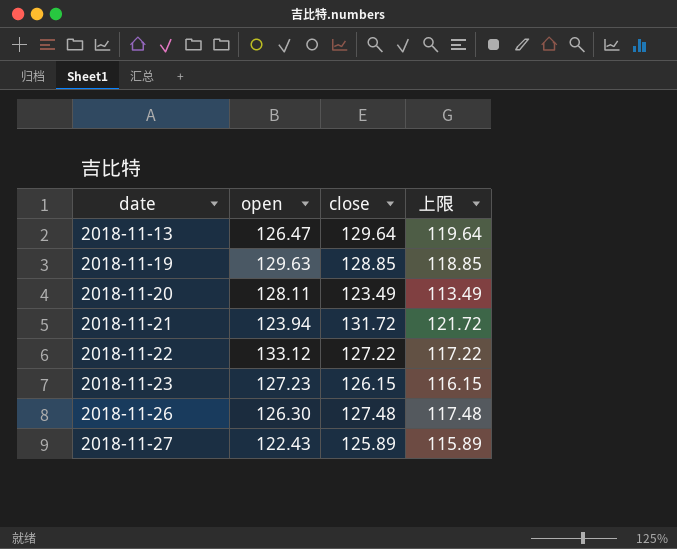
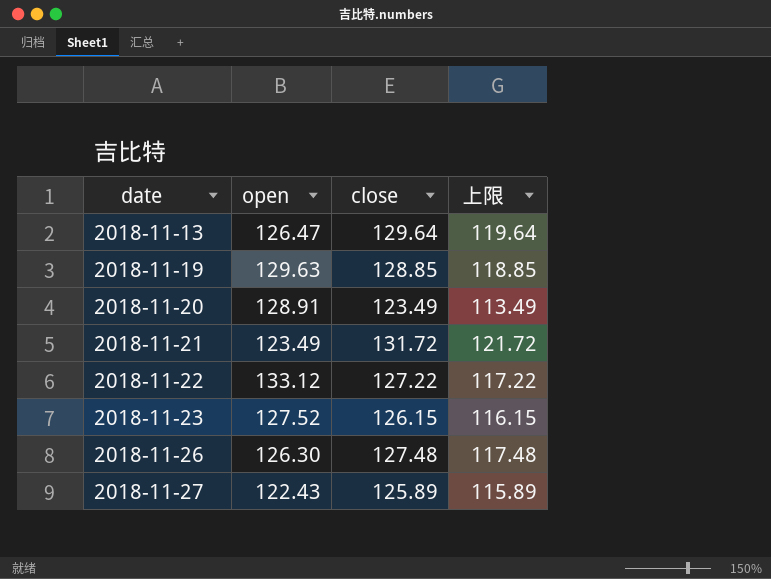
2018-11-20 | open: 128.11 -> 128.91
2018-11-21 | open: 123.94 -> 123.49
2018-11-23 | open: 127.23 -> 127.52

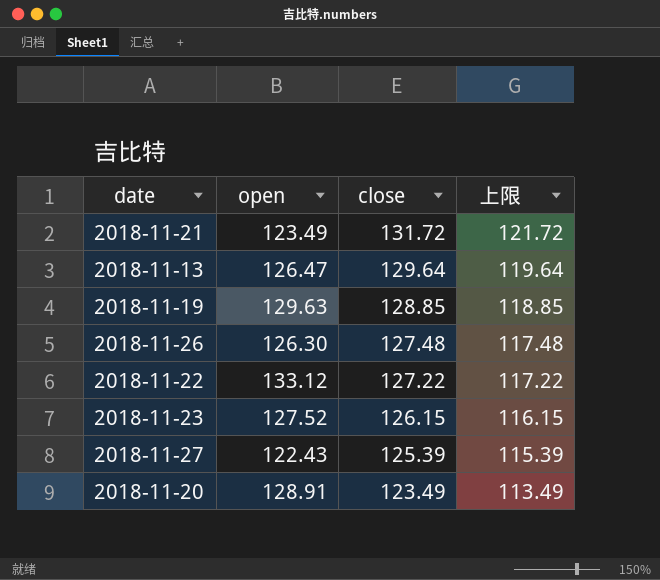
row order: date ascending -> close descending
2018-11-27 | close: 125.89 -> 125.39
2018-11-27 | 上限: 115.89 -> 115.39

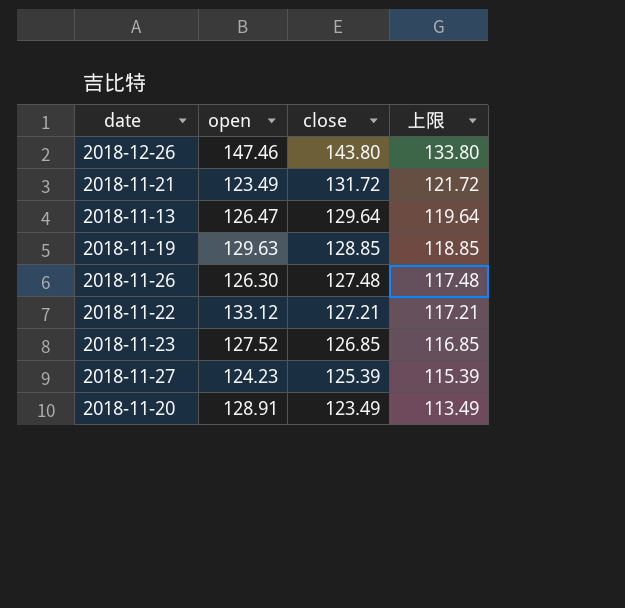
row 2018-12-26: none -> 147.46 | 143.80 | 133.80
2018-11-22 | close: 127.22 -> 127.21
2018-11-22 | 上限: 117.22 -> 117.21
2018-11-23 | close: 126.15 -> 126.85
2018-11-23 | 上限: 116.15 -> 116.85
2018-11-27 | open: 122.43 -> 124.23

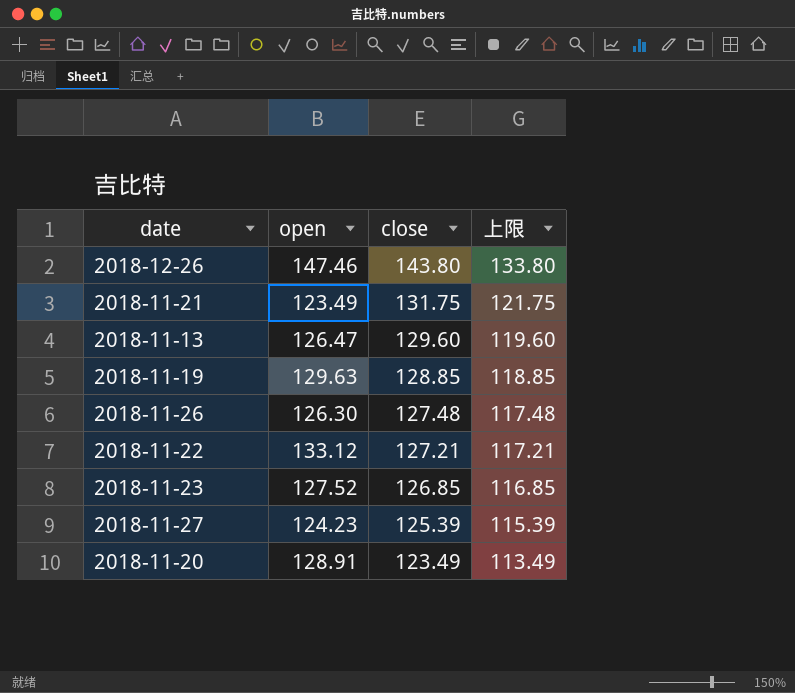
2018-11-21 | close: 131.72 -> 131.75
2018-11-21 | 上限: 121.72 -> 121.75
2018-11-13 | close: 129.64 -> 129.60
2018-11-13 | 上限: 119.64 -> 119.60

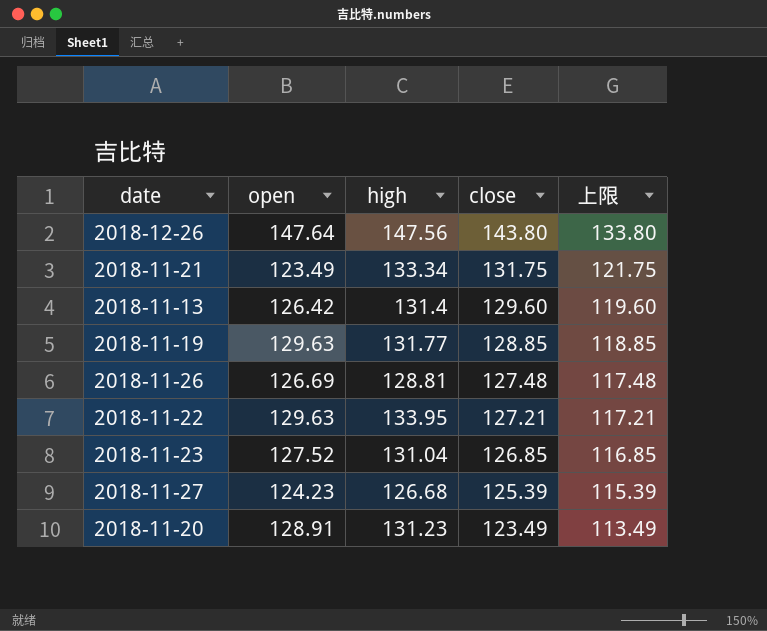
column high | position: none -> 3
2018-12-26 | open: 147.46 -> 147.64
2018-11-13 | open: 126.47 -> 126.42
2018-11-26 | open: 126.30 -> 126.69
2018-11-22 | open: 133.12 -> 129.63

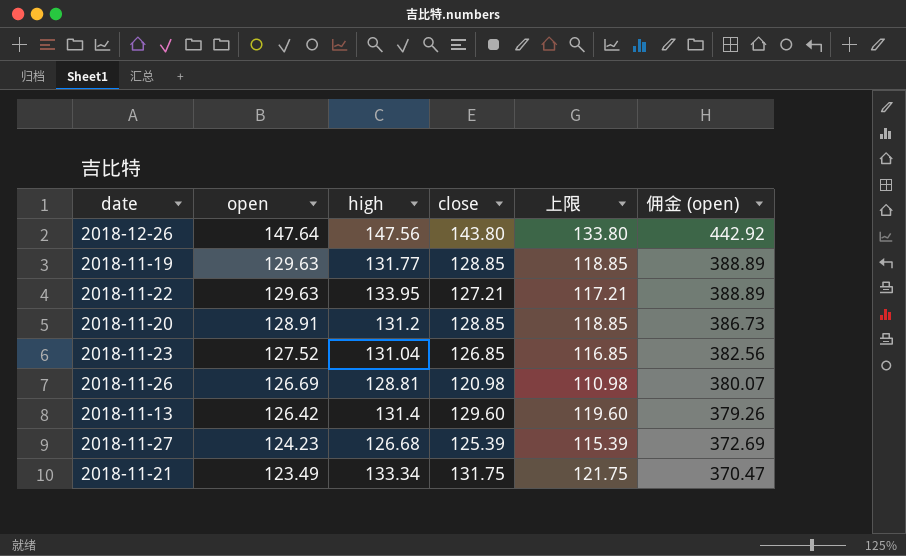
row order: close descending -> open descending
column 佣金 (open) | formula: none -> [open] * 3
2018-11-20 | high: 131.23 -> 131.2
2018-11-20 | close: 123.49 -> 128.85
2018-11-20 | 上限: 113.49 -> 118.85
2018-11-26 | close: 127.48 -> 120.98
2018-11-26 | 上限: 117.48 -> 110.98

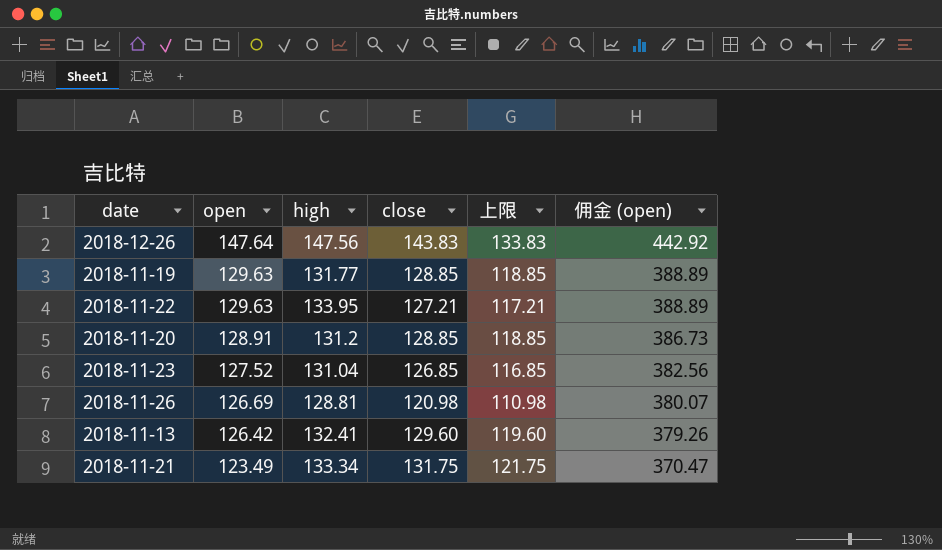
row 2018-11-27: 124.23 | 126.68 | 125.39 | 115.39 | 372.69 -> none
2018-12-26 | close: 143.80 -> 143.83
2018-12-26 | 上限: 133.80 -> 133.83
2018-11-13 | high: 131.4 -> 132.41

